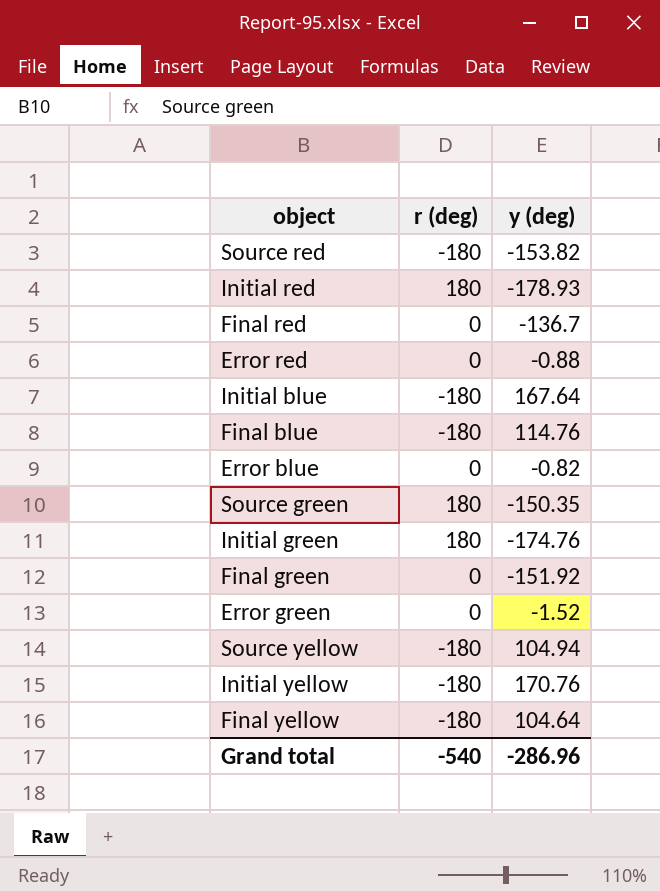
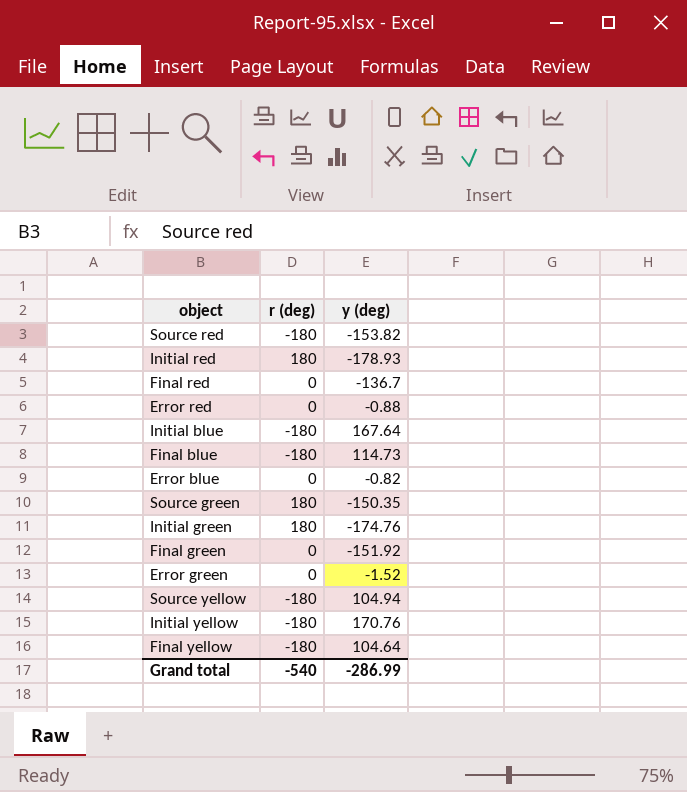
Final blue | y (deg): 114.76 -> 114.73
Grand total | y (deg): -286.96 -> -286.99

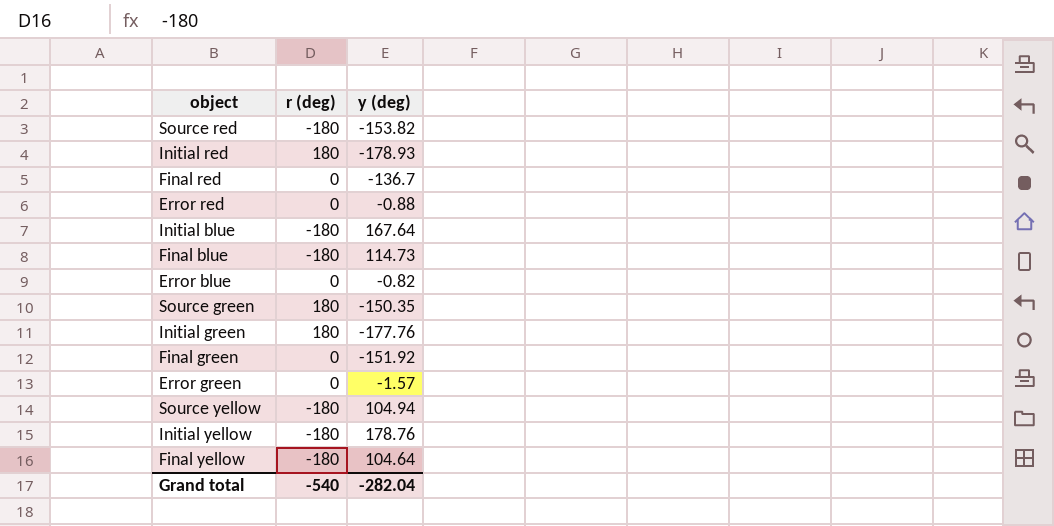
Initial green | y (deg): -174.76 -> -177.76
Error green | y (deg): -1.52 -> -1.57
Initial yellow | y (deg): 170.76 -> 178.76
Grand total | y (deg): -286.99 -> -282.04

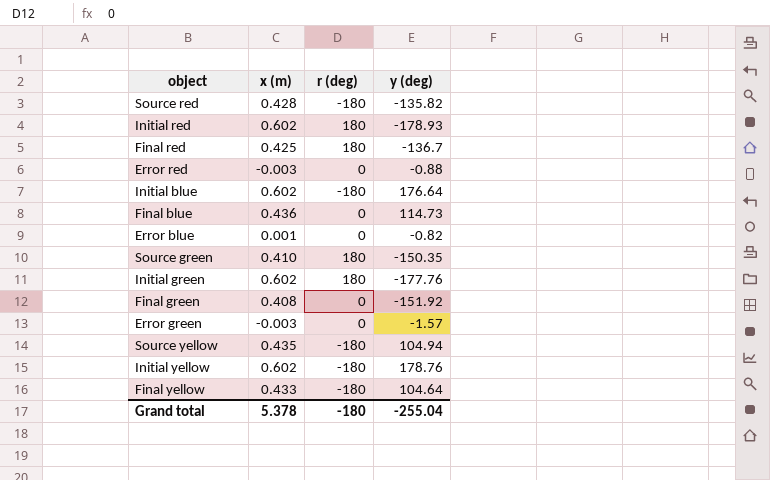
column x (m) | position: none -> 2
Source red | y (deg): -153.82 -> -135.82
Final red | r (deg): 0 -> 180
Initial blue | y (deg): 167.64 -> 176.64
Final blue | r (deg): -180 -> 0
Grand total | r (deg): -540 -> -180
Grand total | y (deg): -282.04 -> -255.04

